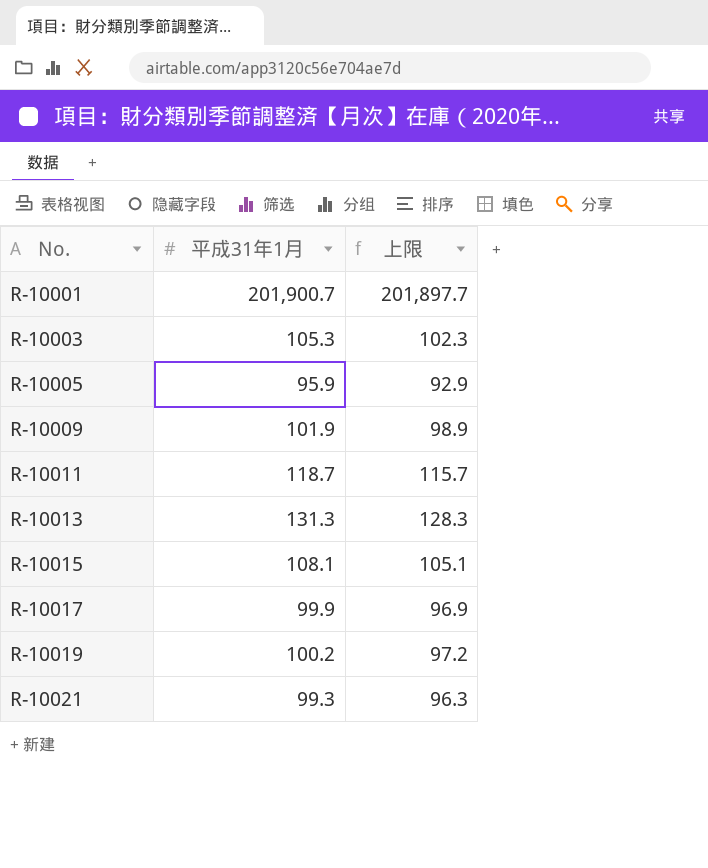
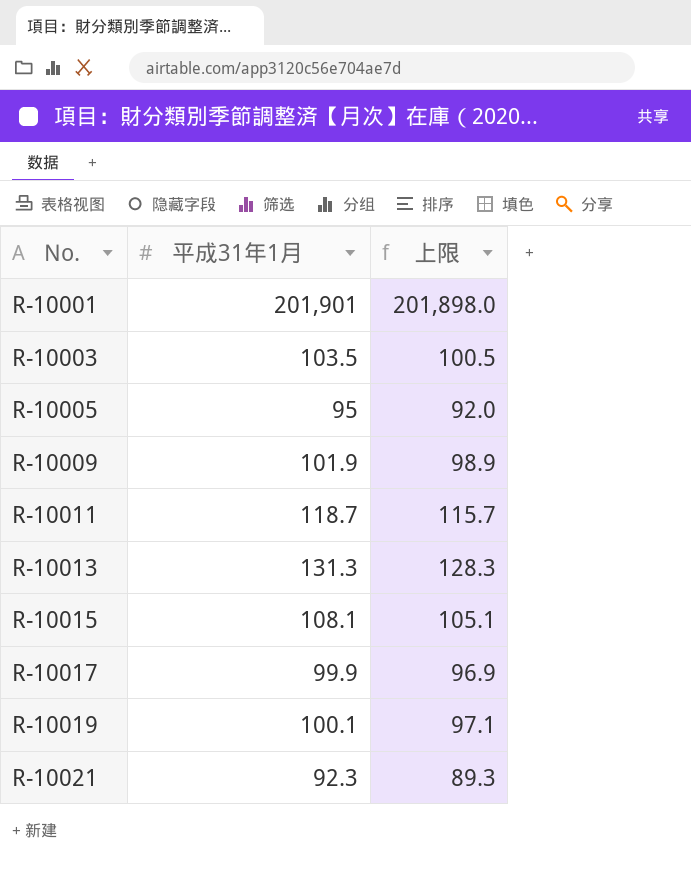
R-10001 | 平成31年1月: 201,900.7 -> 201,901
R-10001 | 上限: 201,897.7 -> 201,898.0
R-10003 | 平成31年1月: 105.3 -> 103.5
R-10003 | 上限: 102.3 -> 100.5
R-10005 | 平成31年1月: 95.9 -> 95
R-10005 | 上限: 92.9 -> 92.0
R-10019 | 平成31年1月: 100.2 -> 100.1
R-10019 | 上限: 97.2 -> 97.1
R-10021 | 平成31年1月: 99.3 -> 92.3
R-10021 | 上限: 96.3 -> 89.3

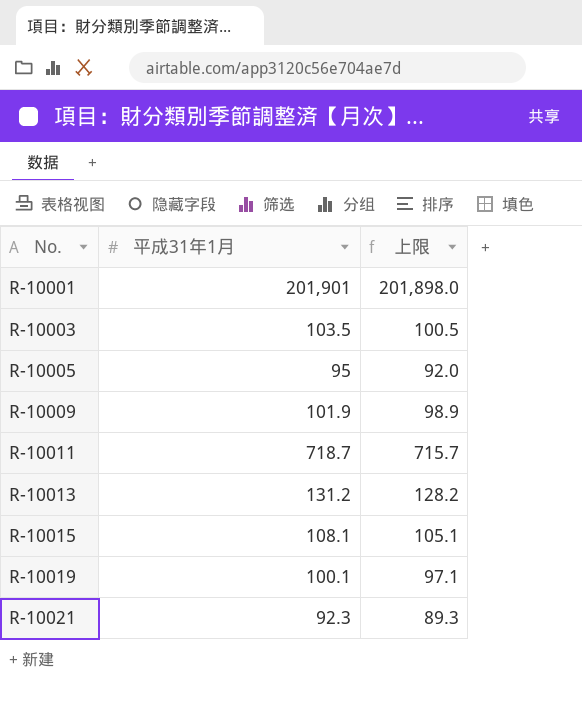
row R-10017: 99.9 | 96.9 -> none
R-10011 | 平成31年1月: 118.7 -> 718.7
R-10011 | 上限: 115.7 -> 715.7
R-10013 | 平成31年1月: 131.3 -> 131.2
R-10013 | 上限: 128.3 -> 128.2

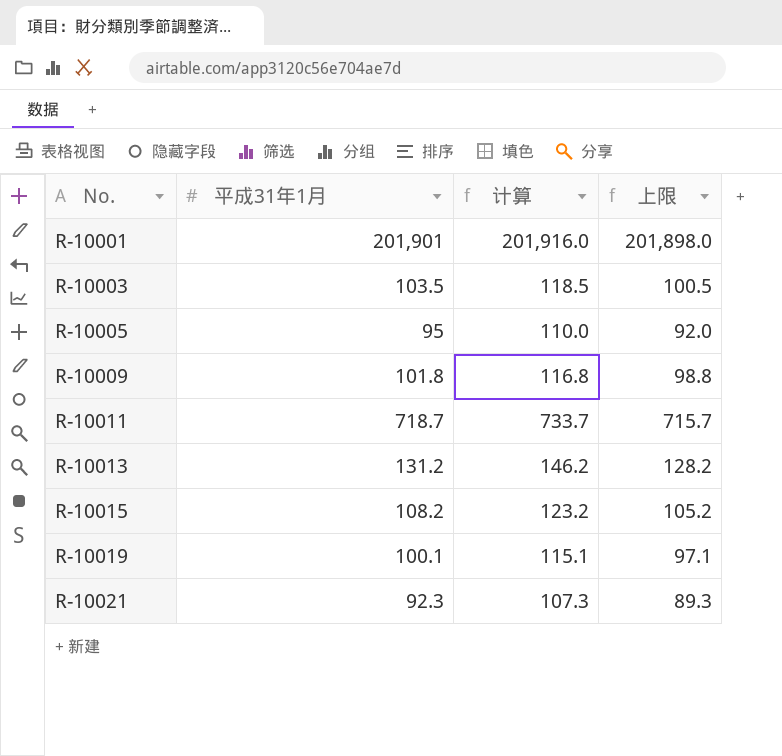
column 计算 | formula: none -> [平成31年1月] + 15
R-10009 | 平成31年1月: 101.9 -> 101.8
R-10009 | 上限: 98.9 -> 98.8
R-10015 | 平成31年1月: 108.1 -> 108.2
R-10015 | 上限: 105.1 -> 105.2

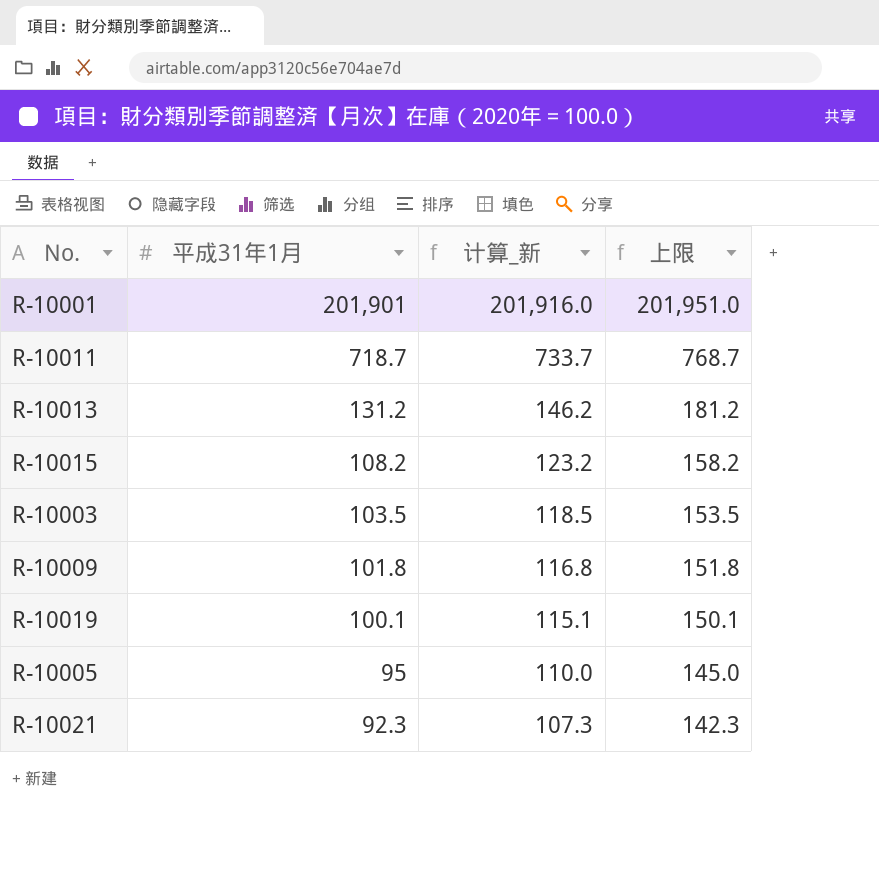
row order: No. ascending -> 平成31年1月 descending
column name: 计算 -> 计算_新
column 上限 | formula: [平成31年1月] - 3 -> [平成31年1月] + 50

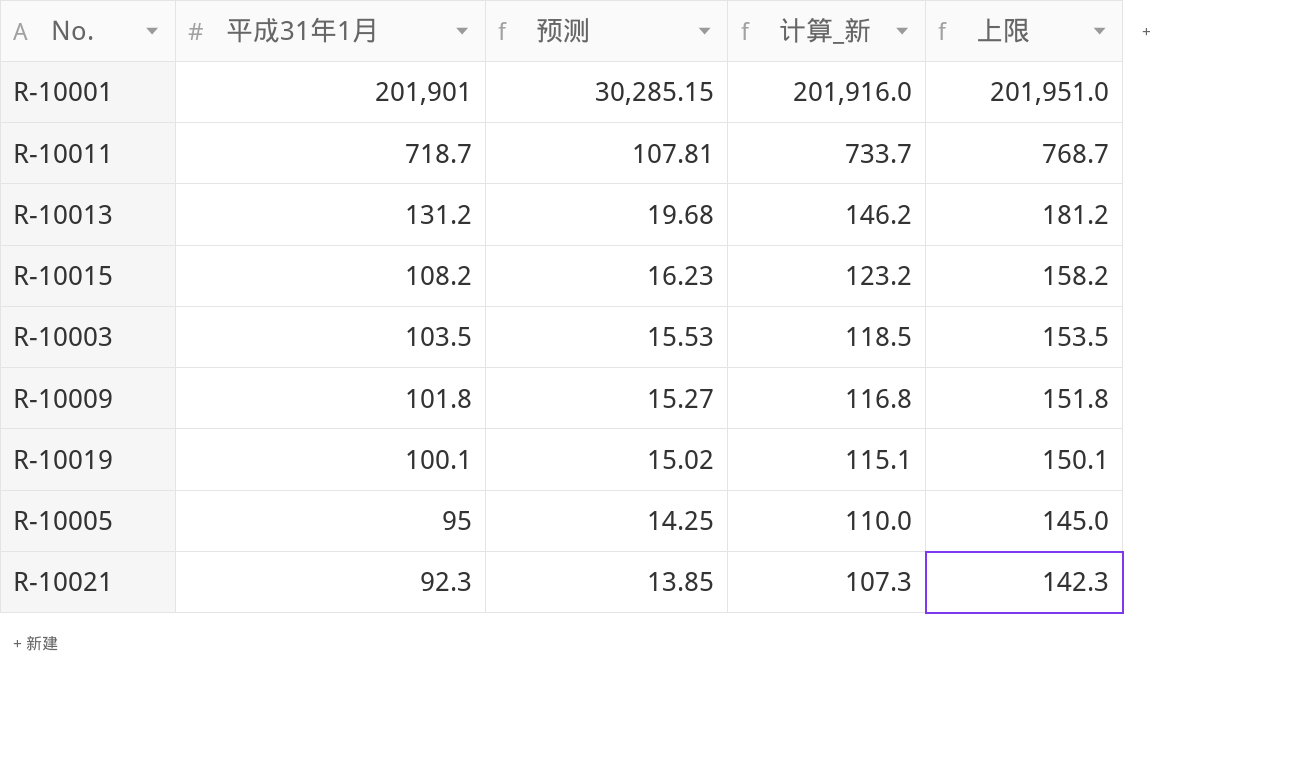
column 预测 | formula: none -> [平成31年1月] * 0.15

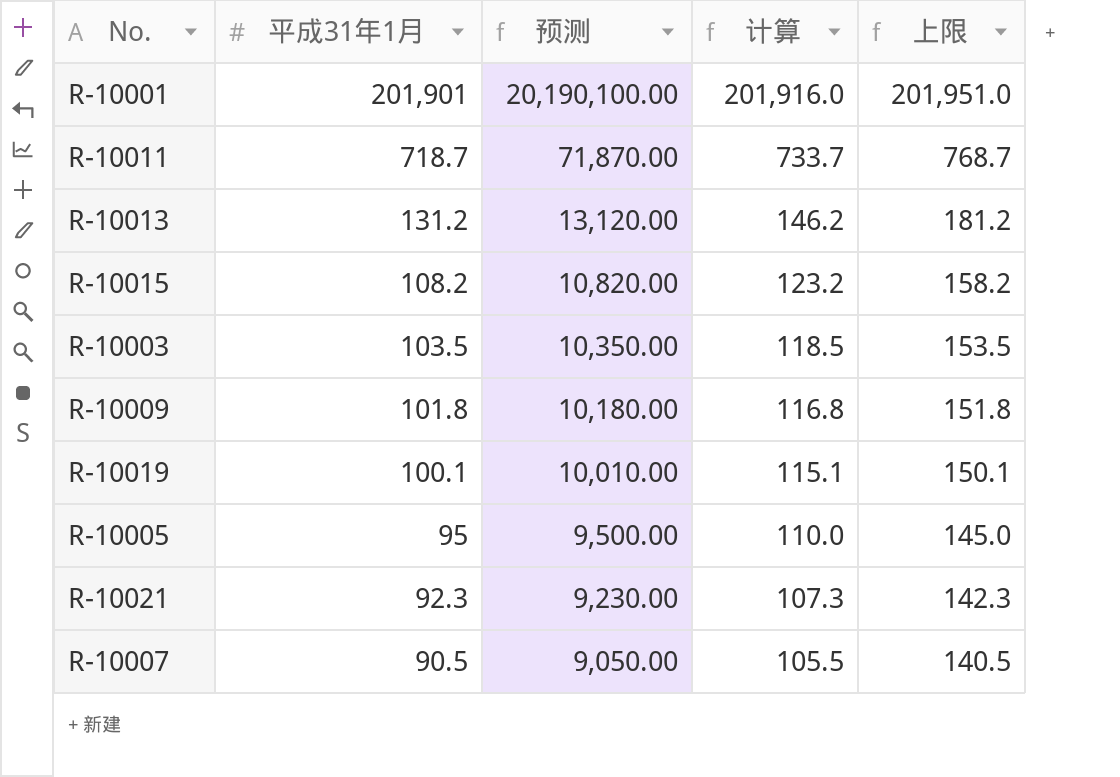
column 预测 | formula: [平成31年1月] * 0.15 -> [平成31年1月] * 100
column name: 计算_新 -> 计算
row R-10007: none -> 90.5 | 9,050.00 | 105.5 | 140.5

